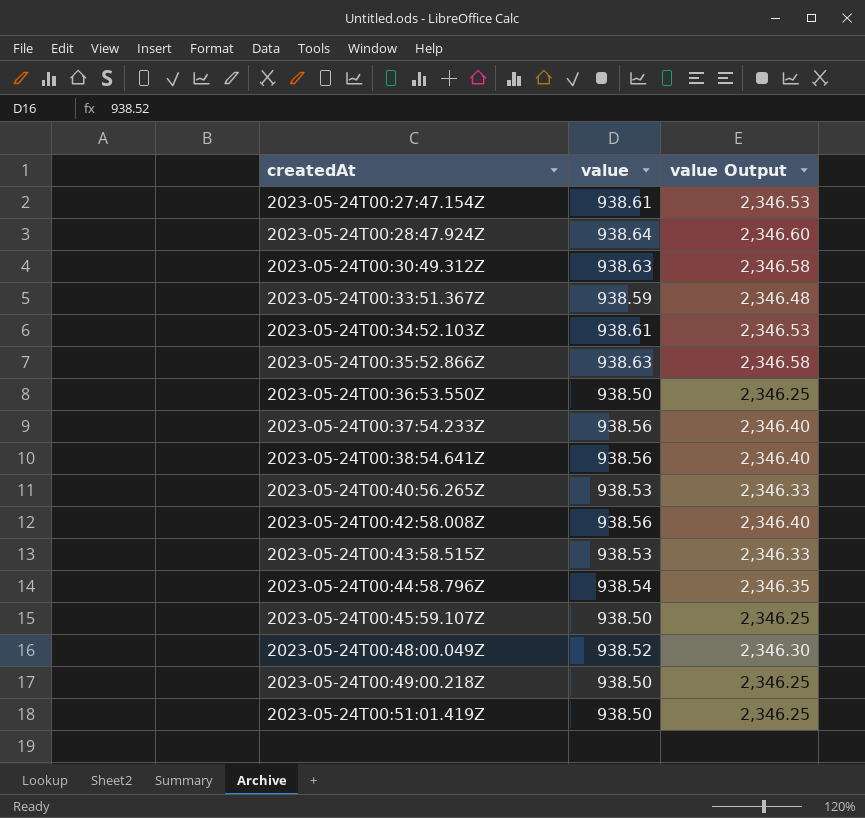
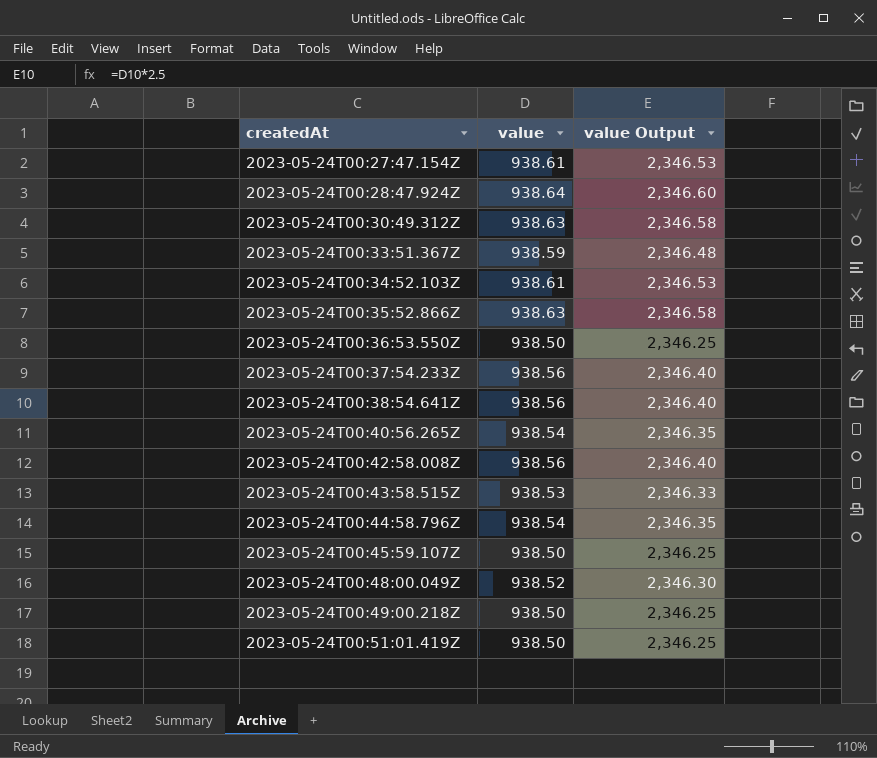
2023-05-24T00:40:56.265Z | value: 938.53 -> 938.54
2023-05-24T00:40:56.265Z | value Output: 2,346.33 -> 2,346.35

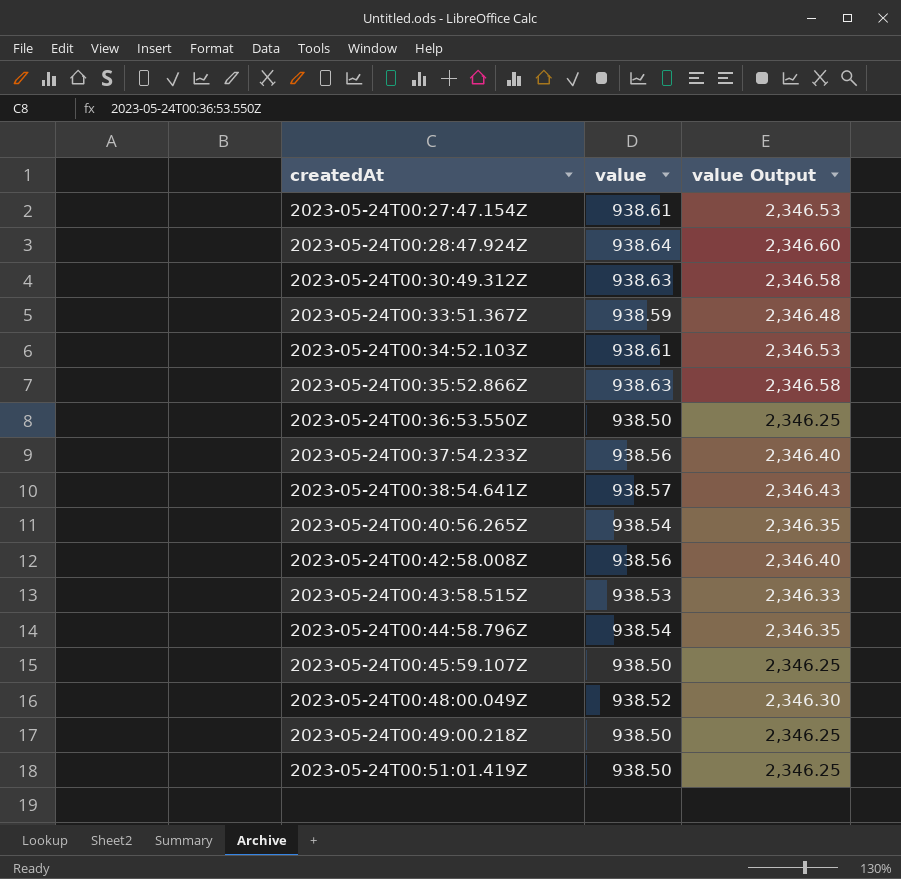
2023-05-24T00:38:54.641Z | value: 938.56 -> 938.57
2023-05-24T00:38:54.641Z | value Output: 2,346.40 -> 2,346.43

